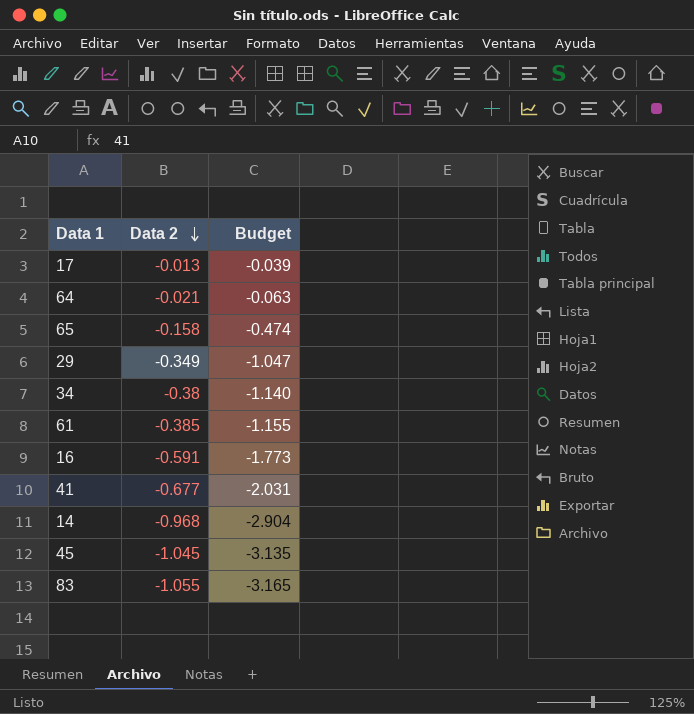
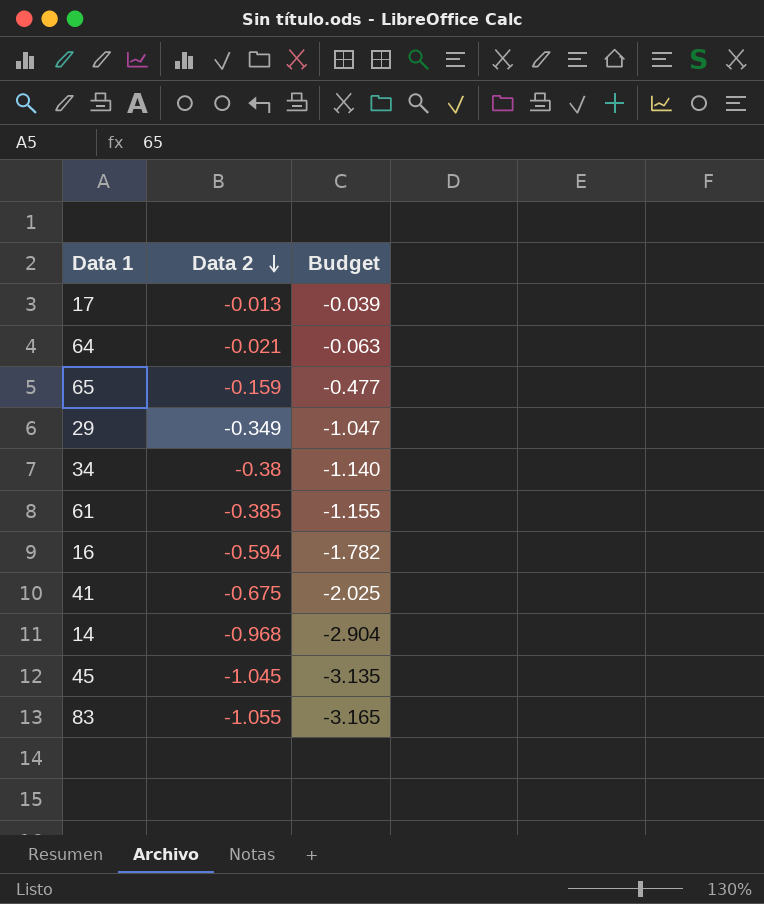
65 | Data 2: -0.158 -> -0.159
65 | Budget: -0.474 -> -0.477
16 | Data 2: -0.591 -> -0.594
16 | Budget: -1.773 -> -1.782
41 | Data 2: -0.677 -> -0.675
41 | Budget: -2.031 -> -2.025

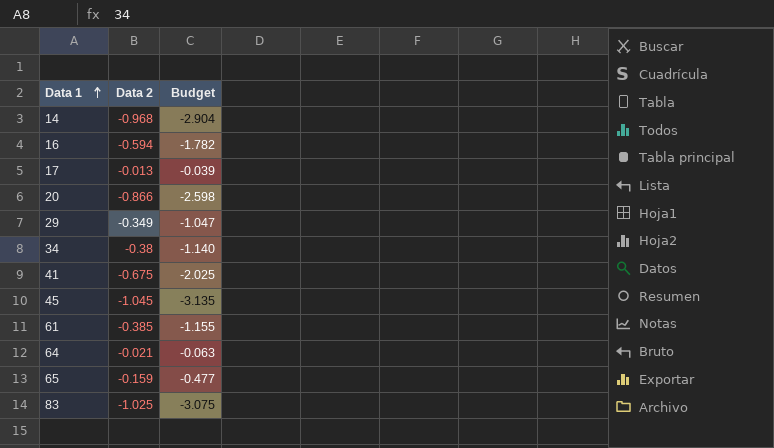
row order: Data 2 descending -> Data 1 ascending
row 20: none -> -0.866 | -2.598
83 | Data 2: -1.055 -> -1.025
83 | Budget: -3.165 -> -3.075

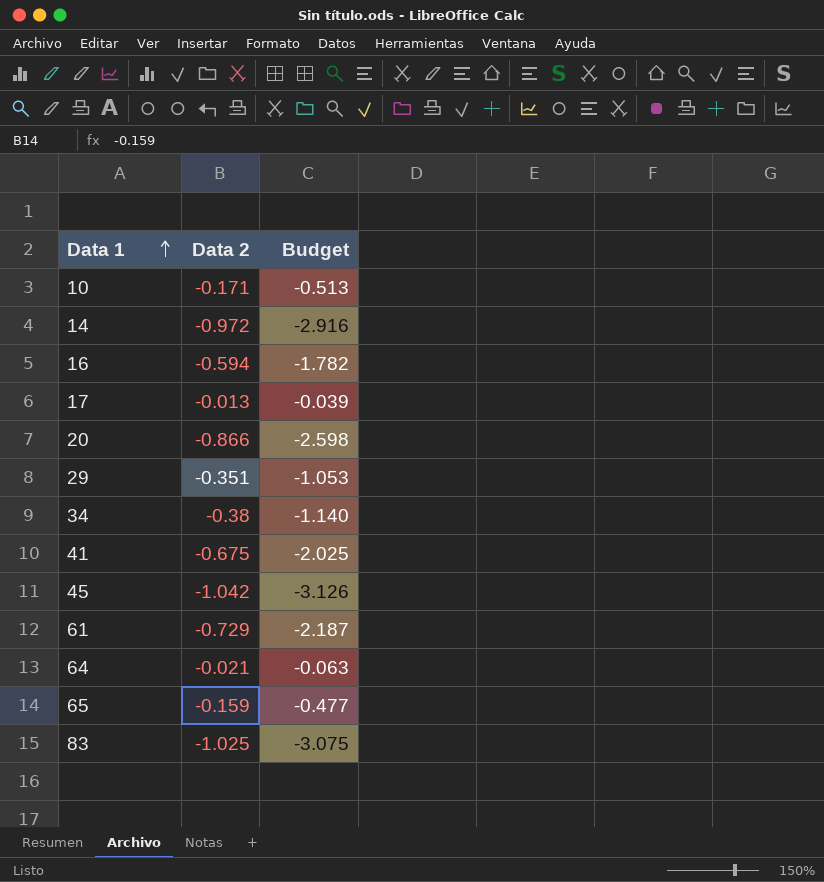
row 10: none -> -0.171 | -0.513
14 | Data 2: -0.968 -> -0.972
14 | Budget: -2.904 -> -2.916
29 | Data 2: -0.349 -> -0.351
29 | Budget: -1.047 -> -1.053
45 | Data 2: -1.045 -> -1.042
45 | Budget: -3.135 -> -3.126
61 | Data 2: -0.385 -> -0.729
61 | Budget: -1.155 -> -2.187

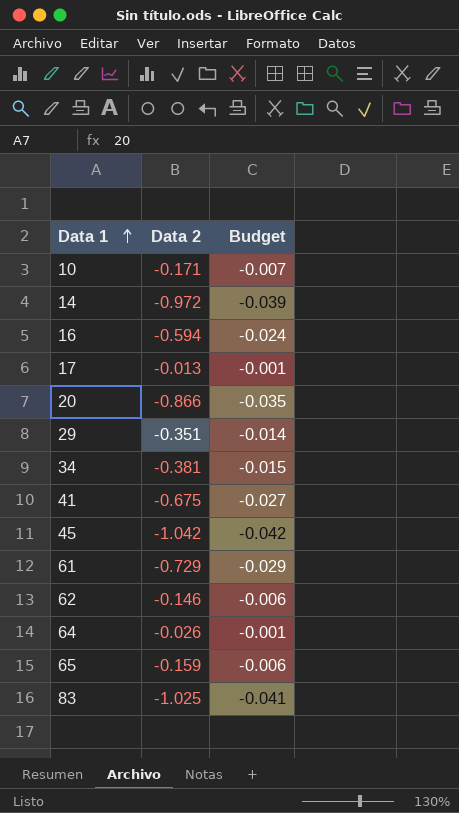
column Budget | formula: [Data 2] * 3 -> [Data 2] * 0.04
34 | Data 2: -0.38 -> -0.381
row 62: none -> -0.146 | -0.006
64 | Data 2: -0.021 -> -0.026

